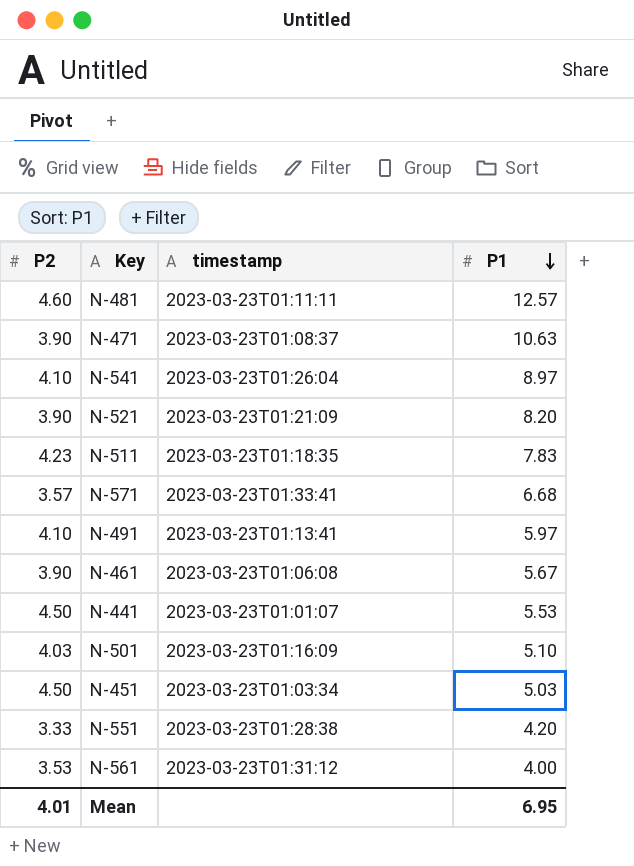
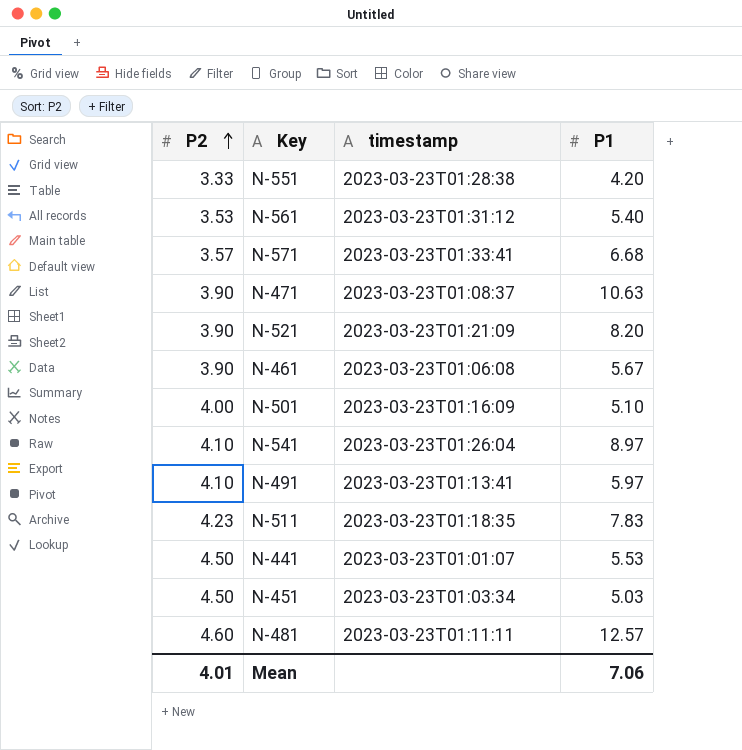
row order: P1 descending -> P2 ascending
N-561 | P1: 4.00 -> 5.40
N-501 | P2: 4.03 -> 4.00
Mean | P1: 6.95 -> 7.06

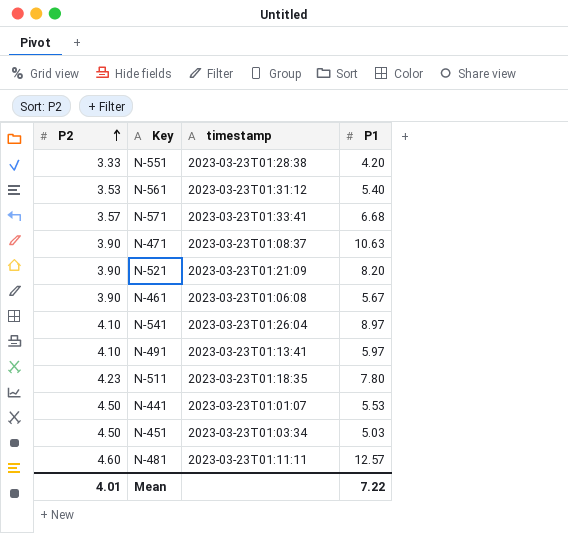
row N-501: 4.00 | 2023-03-23T01:16:09 | 5.10 -> none
N-511 | P1: 7.83 -> 7.80
Mean | P1: 7.06 -> 7.22

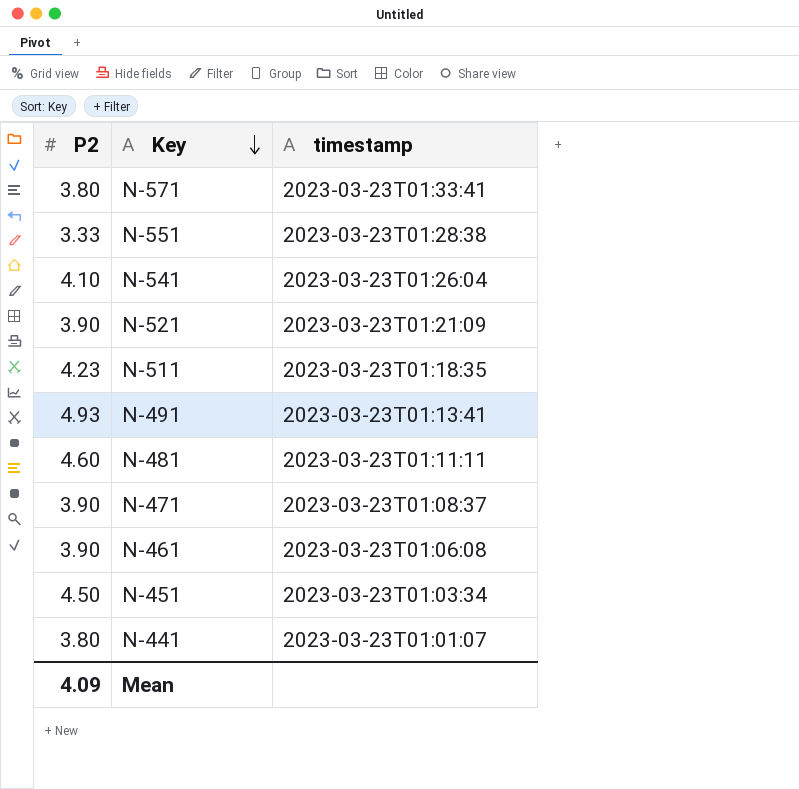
row order: P2 ascending -> Key descending
column P1 | position: 4 -> none
row N-561: 3.53 | 2023-03-23T01:31:12 | 5.40 -> none
N-571 | P2: 3.57 -> 3.80
N-491 | P2: 4.10 -> 4.93
N-441 | P2: 4.50 -> 3.80
Mean | P2: 4.01 -> 4.09

